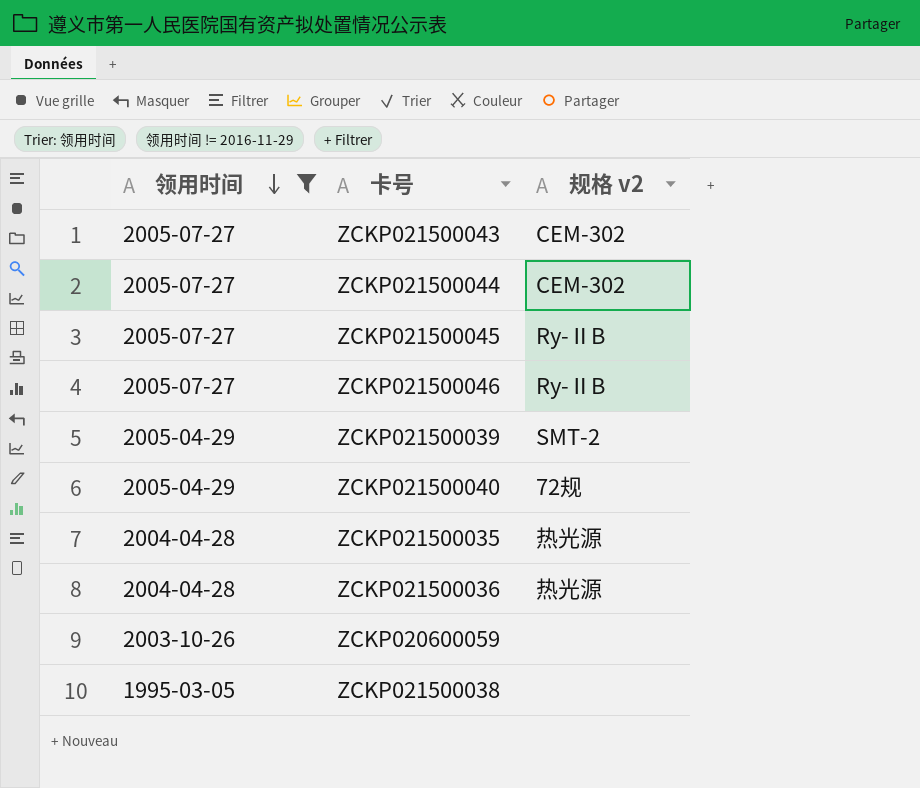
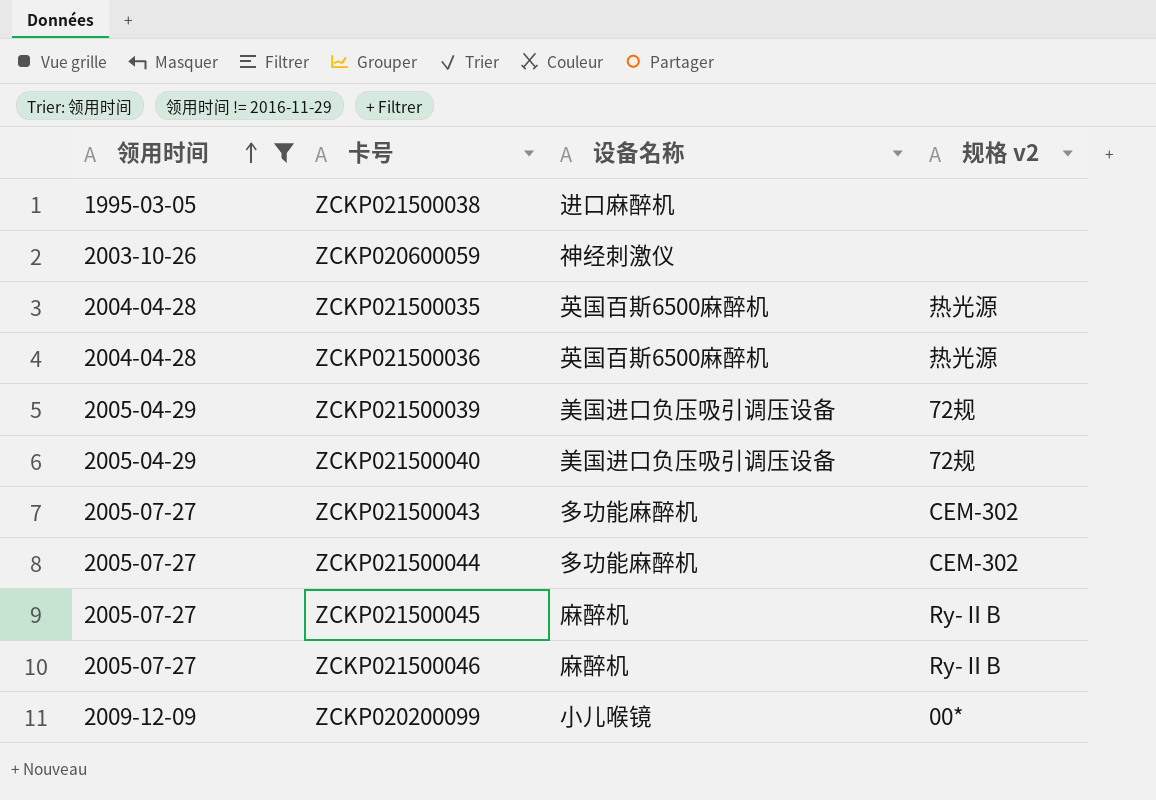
row order: 领用时间 descending -> 领用时间 ascending
column 设备名称 | position: none -> 3
ZCKP021500039 | 规格 v2: SMT-2 -> 72规
row ZCKP020200099: none -> 2009-12-09 | 小儿喉镜 | 00*

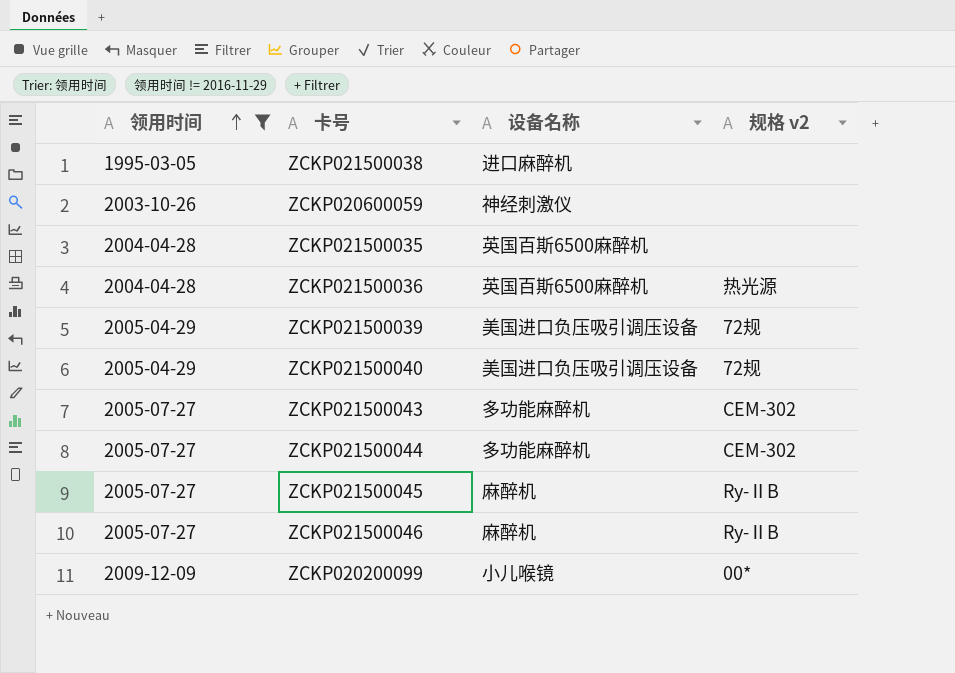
ZCKP021500035 | 规格 v2: 热光源 -> none

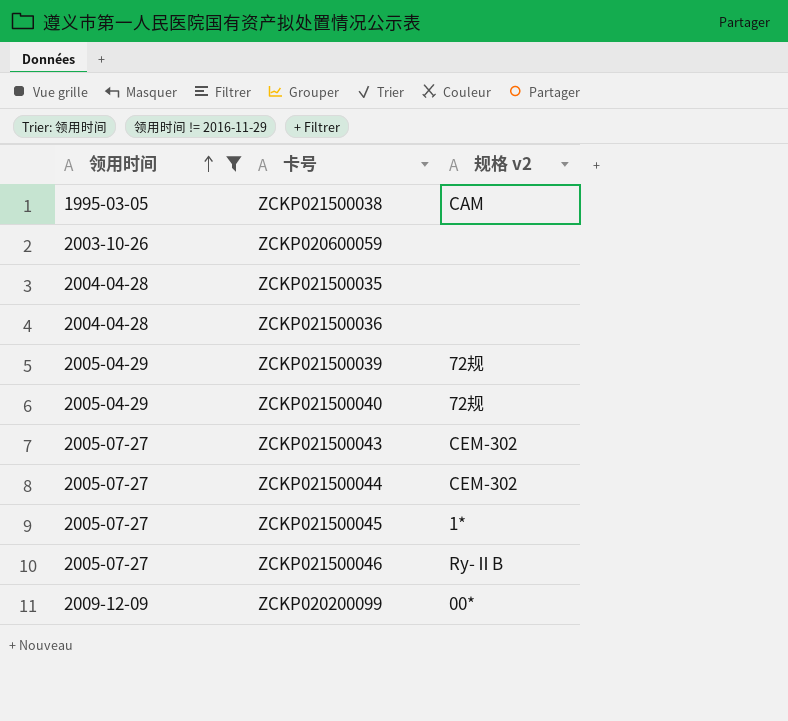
column 设备名称 | position: 3 -> none
ZCKP021500038 | 规格 v2: none -> CAM
ZCKP021500036 | 规格 v2: 热光源 -> none
ZCKP021500045 | 规格 v2: Ry-ⅡB -> 1*

